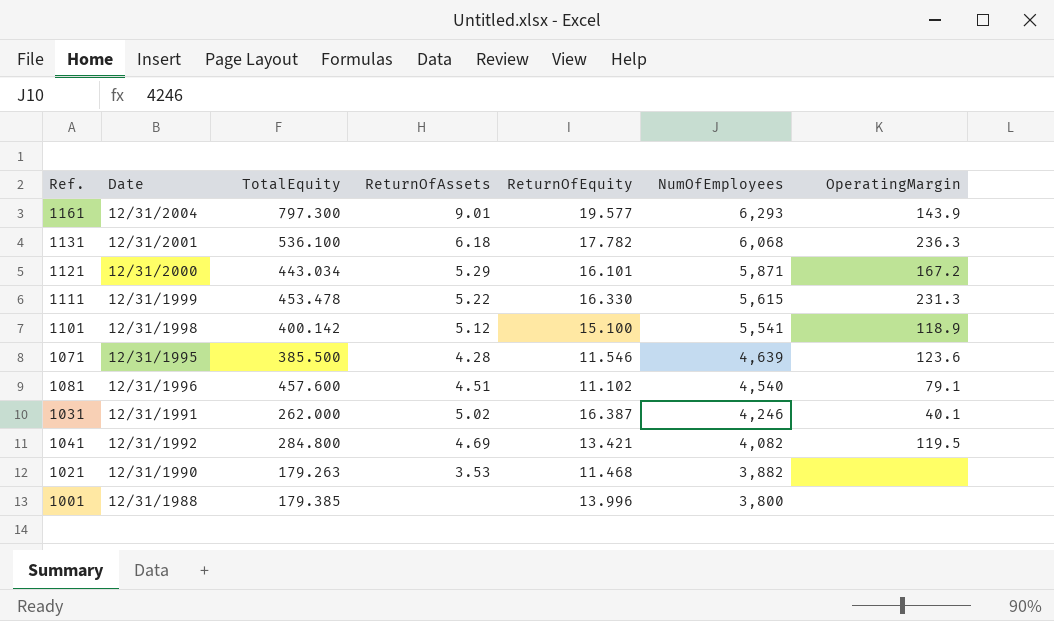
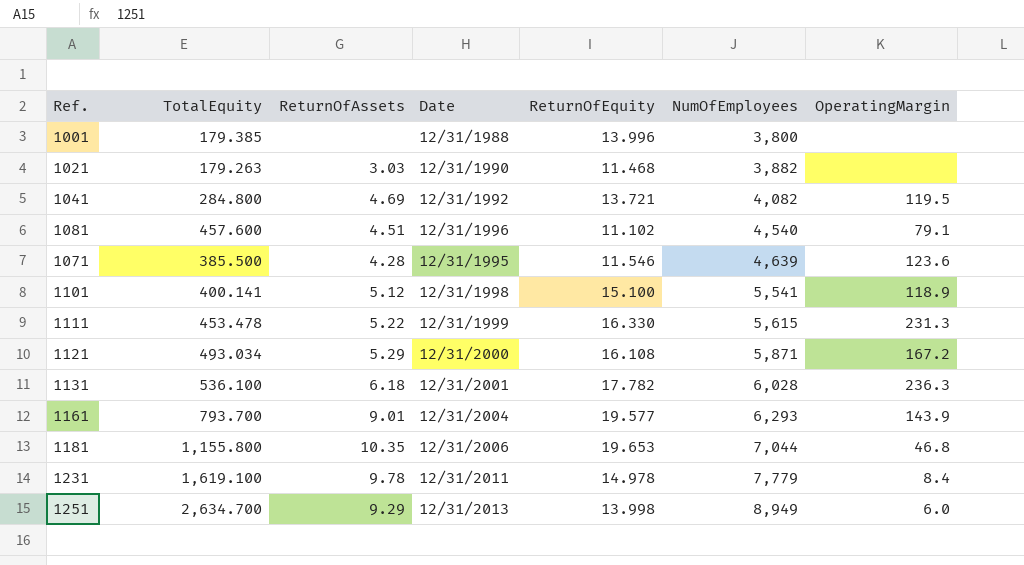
row order: NumOfEmployees descending -> NumOfEmployees ascending
column Date | position: 2 -> 4
row 1031: 12/31/1991 | 262.000 | 5.02 | 16.387 | 4,246 | 40.1 -> none
1021 | ReturnOfAssets: 3.53 -> 3.03
1041 | ReturnOfEquity: 13.421 -> 13.721
1101 | TotalEquity: 400.142 -> 400.141
1121 | TotalEquity: 443.034 -> 493.034
1121 | ReturnOfEquity: 16.101 -> 16.108
1131 | NumOfEmployees: 6,068 -> 6,028
1161 | TotalEquity: 797.300 -> 793.700
row 1181: none -> 1,155.800 | 10.35 | 12/31/2006 | 19.653 | 7,044 | 46.8
row 1231: none -> 1,619.100 | 9.78 | 12/31/2011 | 14.978 | 7,779 | 8.4
row 1251: none -> 2,634.700 | 9.29 | 12/31/2013 | 13.998 | 8,949 | 6.0

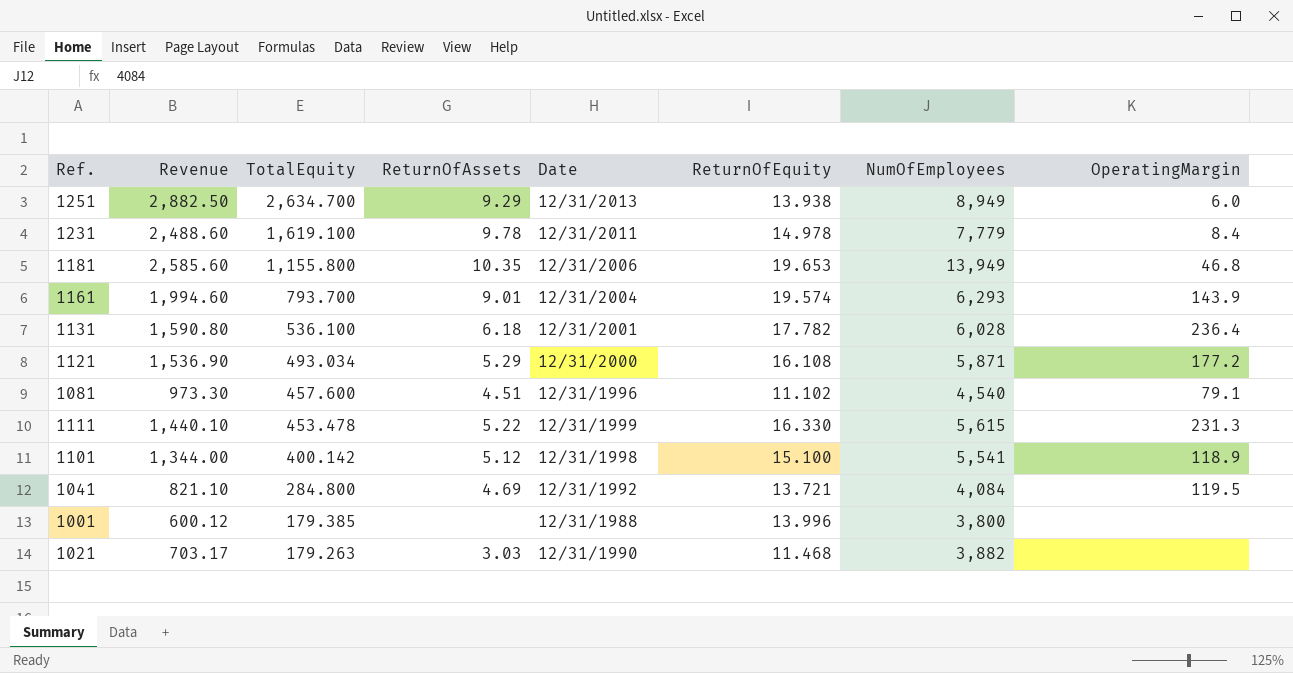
row order: NumOfEmployees ascending -> TotalEquity descending
column Revenue | position: none -> 2
row 1071: 385.500 | 4.28 | 12/31/1995 | 11.546 | 4,639 | 123.6 -> none
1251 | ReturnOfEquity: 13.998 -> 13.938
1181 | NumOfEmployees: 7,044 -> 13,949
1161 | ReturnOfEquity: 19.577 -> 19.574
1131 | OperatingMargin: 236.3 -> 236.4
1121 | OperatingMargin: 167.2 -> 177.2
1101 | TotalEquity: 400.141 -> 400.142
1041 | NumOfEmployees: 4,082 -> 4,084

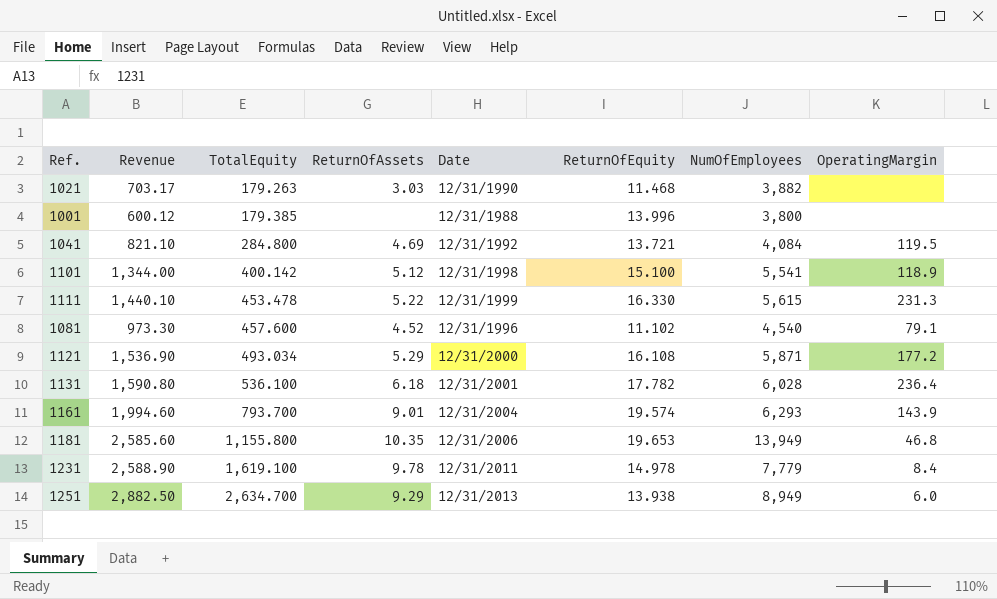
row order: TotalEquity descending -> TotalEquity ascending
1081 | ReturnOfAssets: 4.51 -> 4.52
1231 | Revenue: 2,488.60 -> 2,588.90

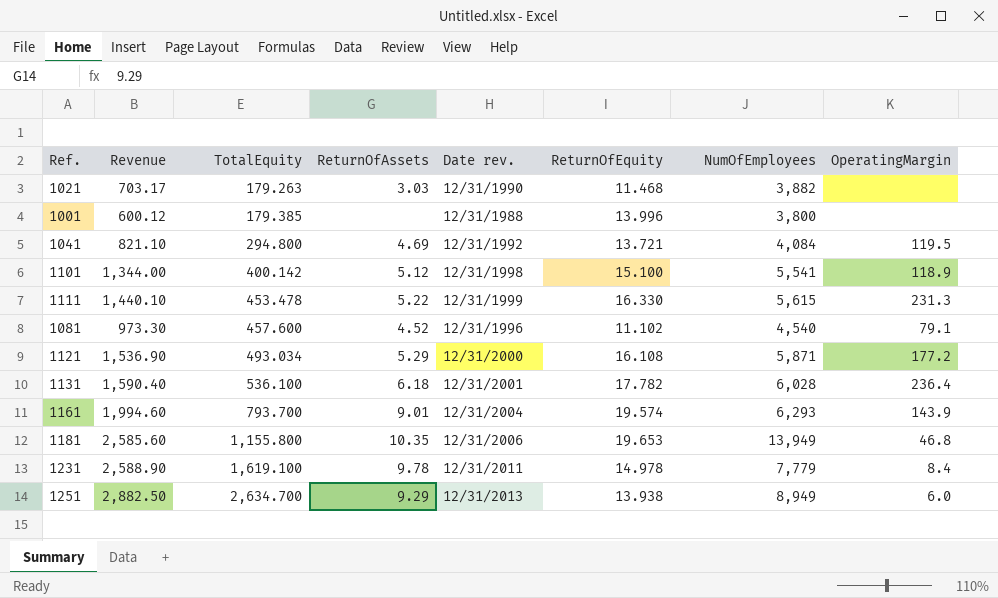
column name: Date -> Date rev.
1041 | TotalEquity: 284.800 -> 294.800
1131 | Revenue: 1,590.80 -> 1,590.40

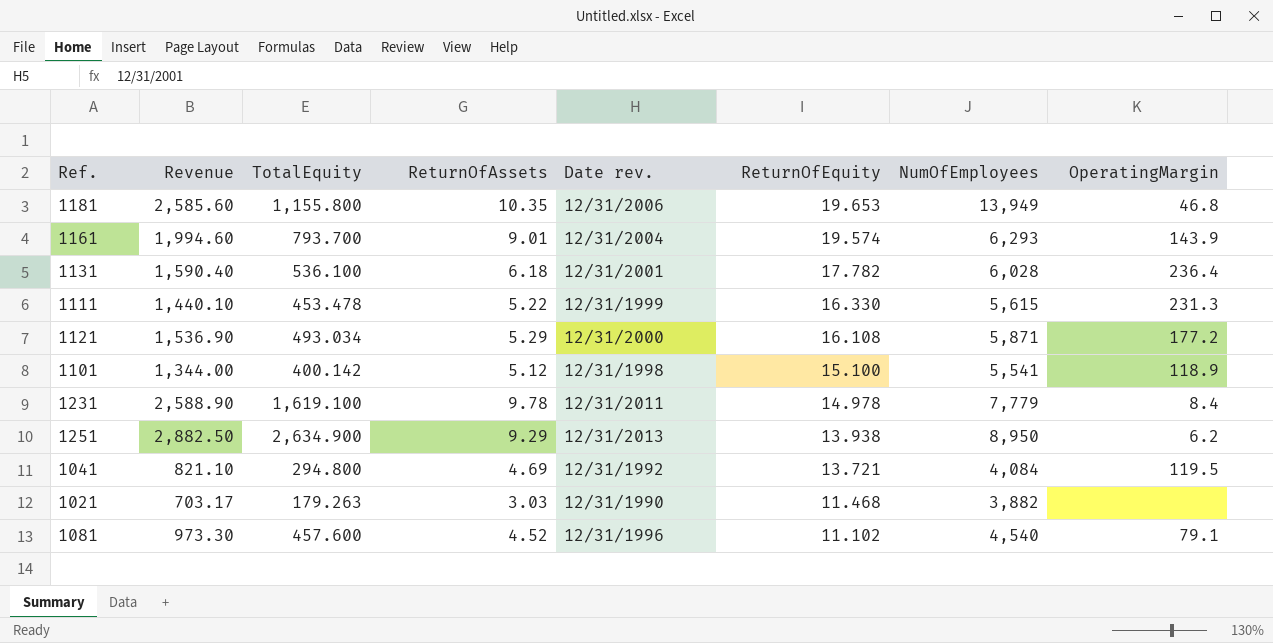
row order: TotalEquity ascending -> ReturnOfEquity descending
row 1001: 600.12 | 179.385 | none | 12/31/1988 | 13.996 | 3,800 | none -> none
1251 | TotalEquity: 2,634.700 -> 2,634.900
1251 | NumOfEmployees: 8,949 -> 8,950
1251 | OperatingMargin: 6.0 -> 6.2

